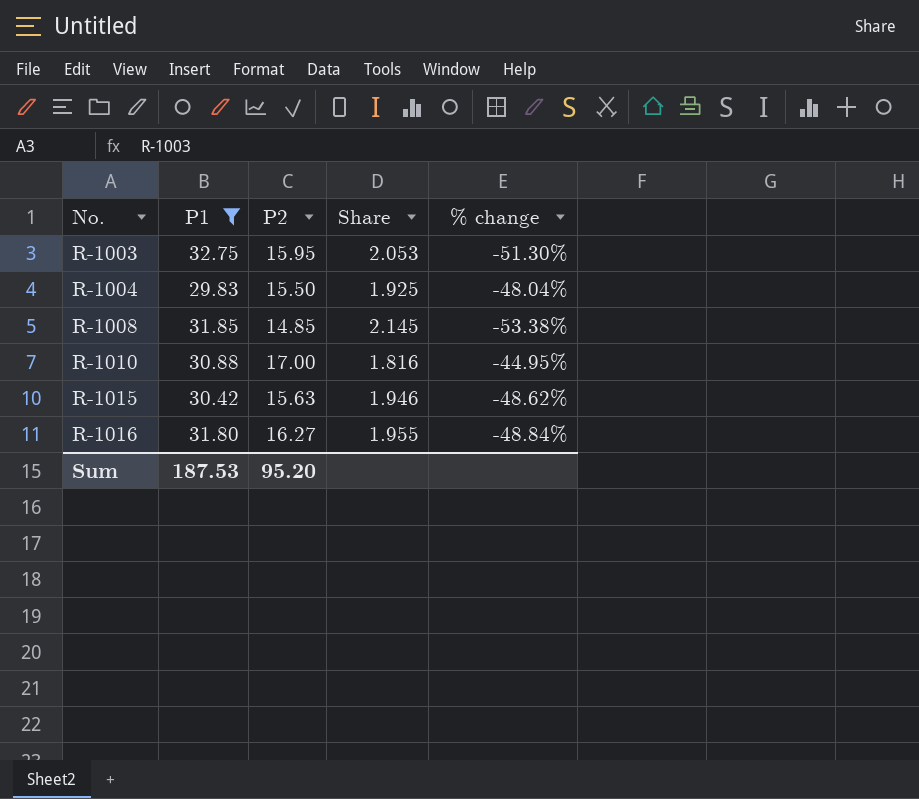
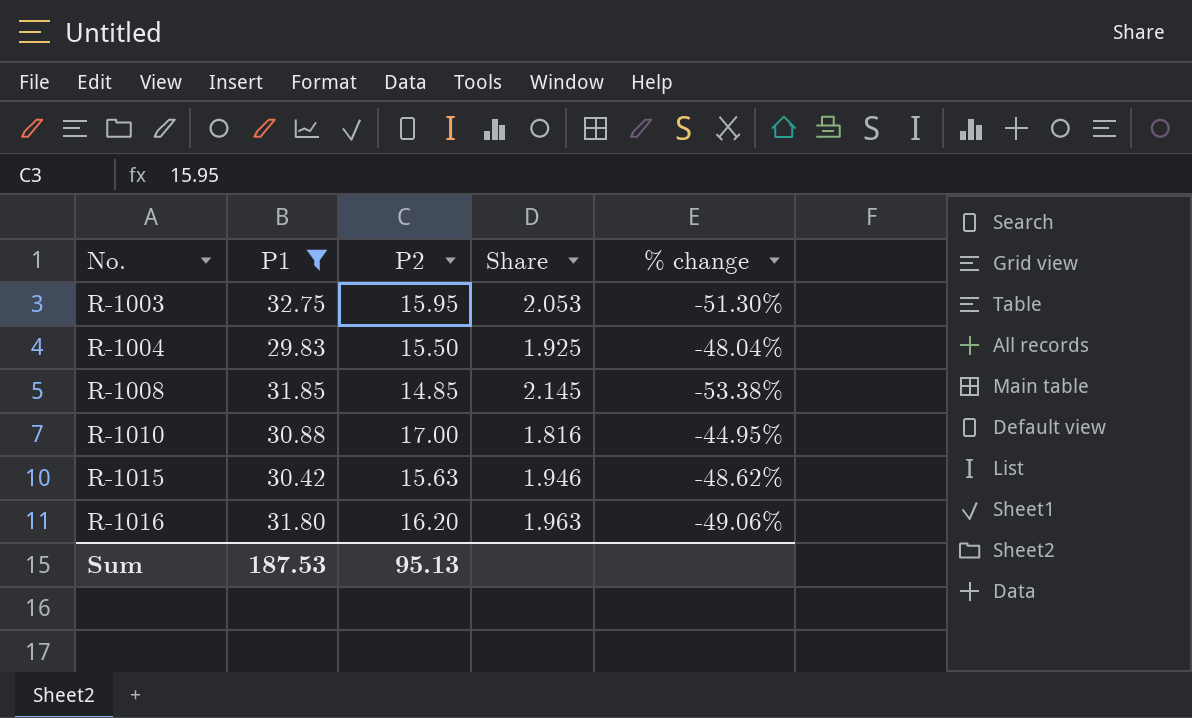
R-1016 | P2: 16.27 -> 16.20
R-1016 | Share: 1.955 -> 1.963
R-1016 | % change: -48.84% -> -49.06%
Sum | P2: 95.20 -> 95.13

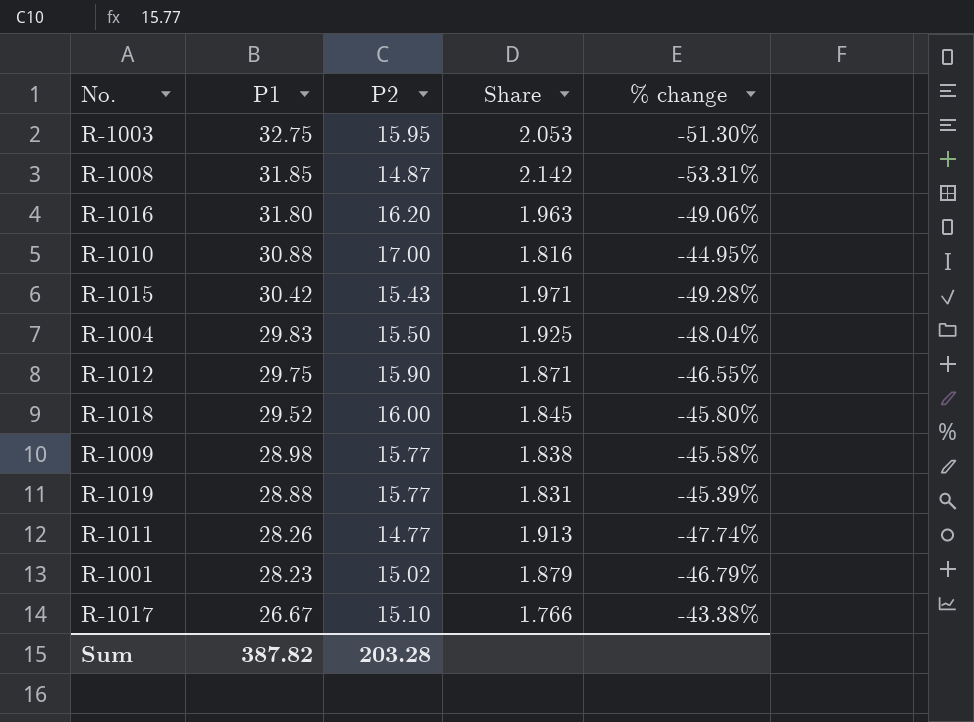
filter: P1 >= 29.83 -> none
row order: No. ascending -> P1 descending
R-1008 | P2: 14.85 -> 14.87
R-1008 | Share: 2.145 -> 2.142
R-1008 | % change: -53.38% -> -53.31%
R-1015 | P2: 15.63 -> 15.43
R-1015 | Share: 1.946 -> 1.971
R-1015 | % change: -48.62% -> -49.28%
Sum | P1: 187.53 -> 387.82
Sum | P2: 95.13 -> 203.28

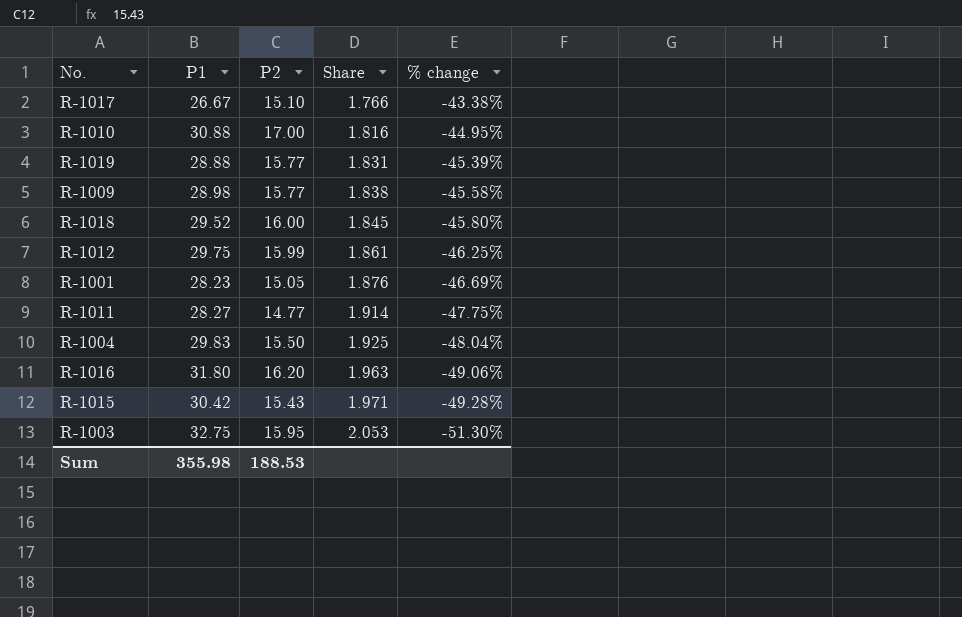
row order: P1 descending -> Share ascending
row R-1008: 31.85 | 14.87 | 2.142 | -53.31% -> none
R-1012 | P2: 15.90 -> 15.99
R-1012 | Share: 1.871 -> 1.861
R-1012 | % change: -46.55% -> -46.25%
R-1001 | P2: 15.02 -> 15.05
R-1001 | Share: 1.879 -> 1.876
R-1001 | % change: -46.79% -> -46.69%
R-1011 | P1: 28.26 -> 28.27
R-1011 | Share: 1.913 -> 1.914
R-1011 | % change: -47.74% -> -47.75%
Sum | P1: 387.82 -> 355.98
Sum | P2: 203.28 -> 188.53

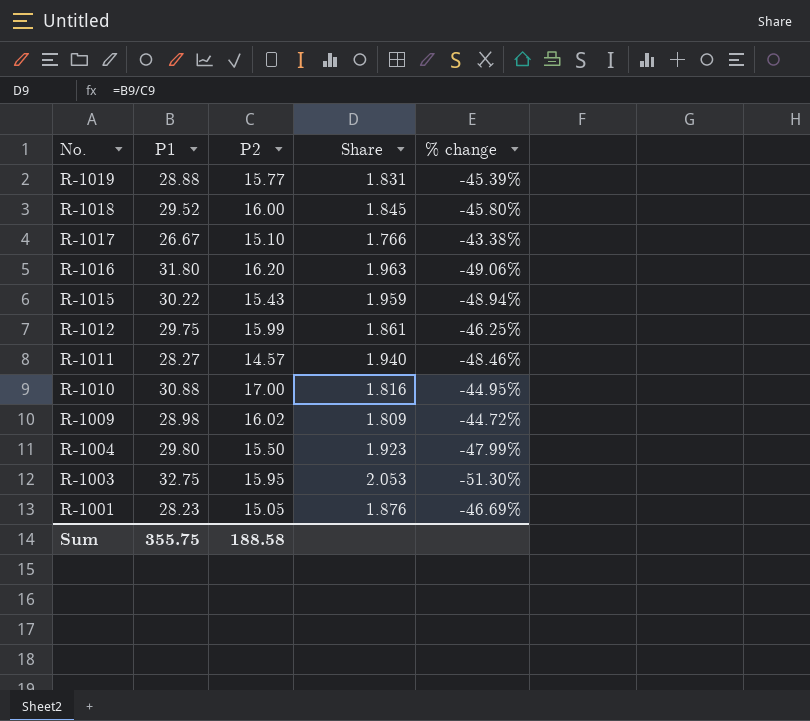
row order: Share ascending -> No. descending
R-1015 | P1: 30.42 -> 30.22
R-1015 | Share: 1.971 -> 1.959
R-1015 | % change: -49.28% -> -48.94%
R-1011 | P2: 14.77 -> 14.57
R-1011 | Share: 1.914 -> 1.940
R-1011 | % change: -47.75% -> -48.46%
R-1009 | P2: 15.77 -> 16.02
R-1009 | Share: 1.838 -> 1.809
R-1009 | % change: -45.58% -> -44.72%
R-1004 | P1: 29.83 -> 29.80
R-1004 | Share: 1.925 -> 1.923
R-1004 | % change: -48.04% -> -47.99%
Sum | P1: 355.98 -> 355.75
Sum | P2: 188.53 -> 188.58

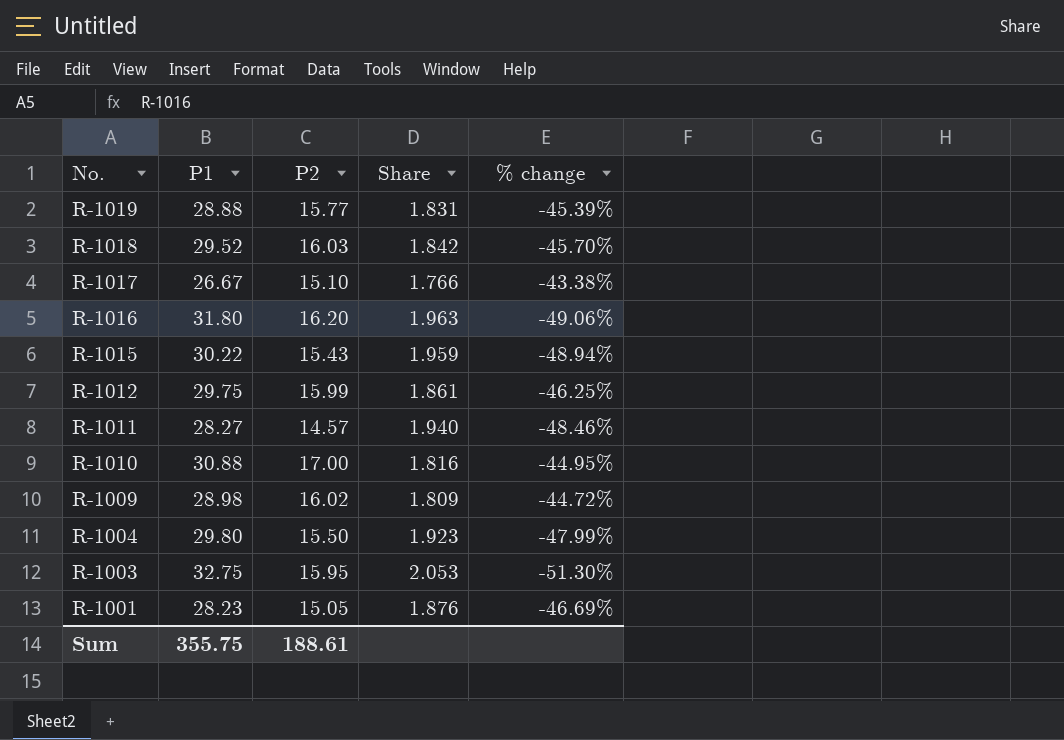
R-1018 | P2: 16.00 -> 16.03
R-1018 | Share: 1.845 -> 1.842
R-1018 | % change: -45.80% -> -45.70%
Sum | P2: 188.58 -> 188.61

